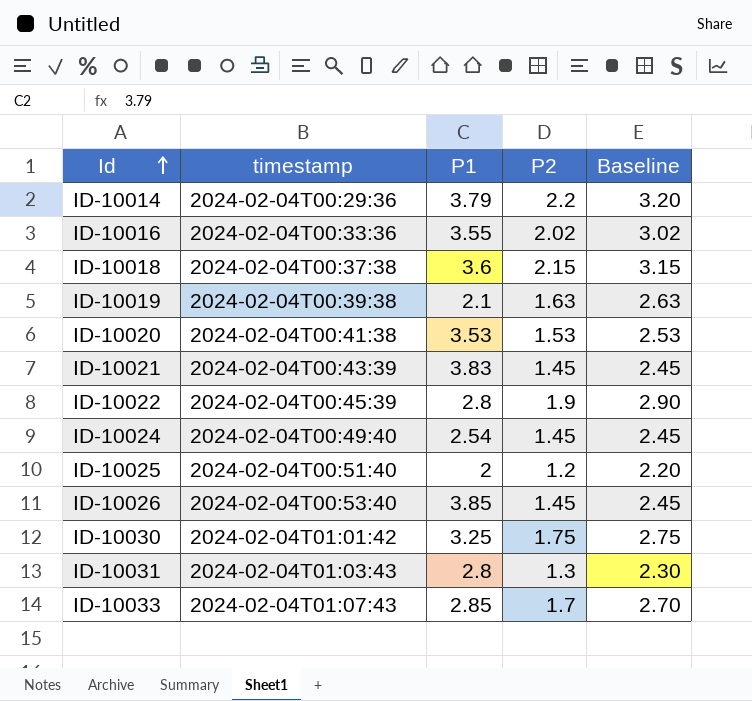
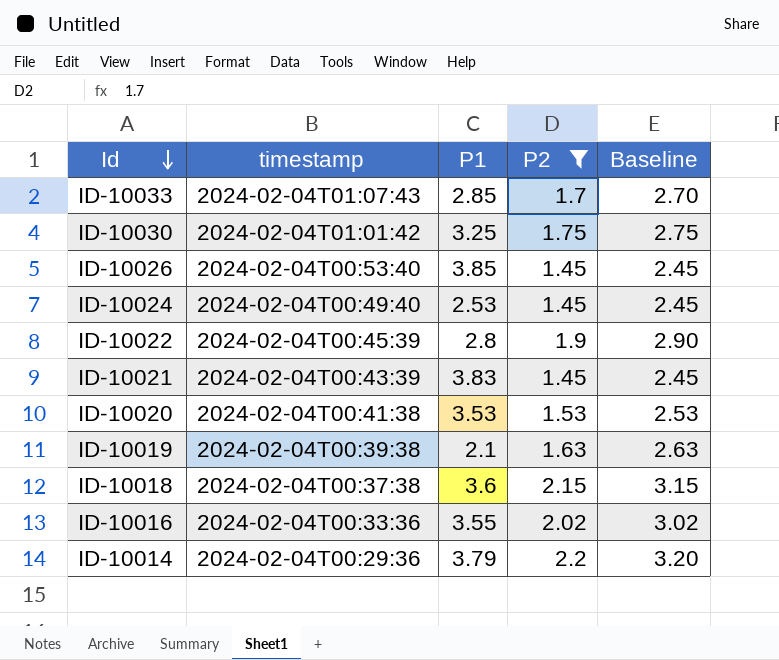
filter: none -> P2 >= 1.45
row order: Id ascending -> Id descending
ID-10024 | P1: 2.54 -> 2.53

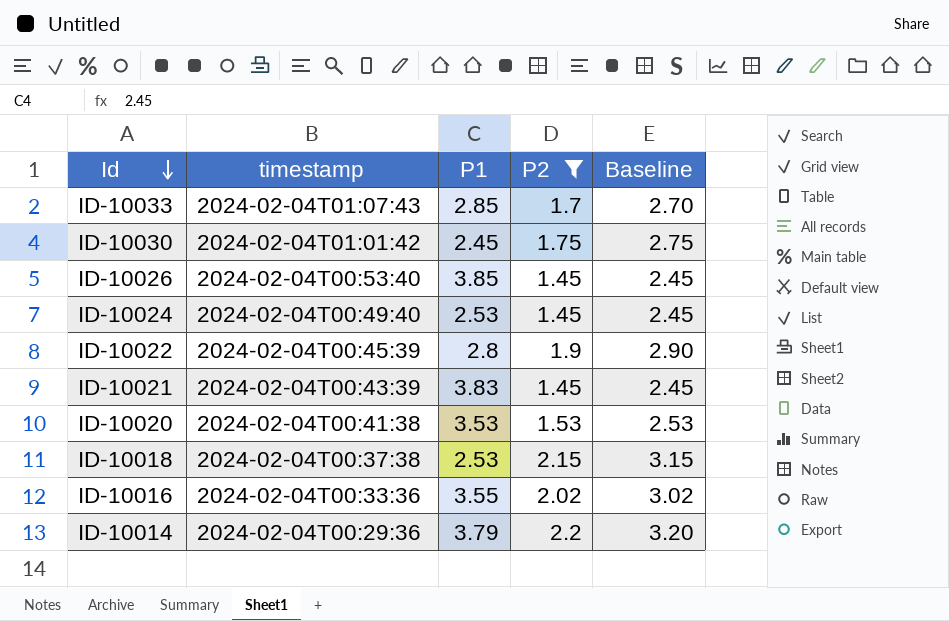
row ID-10019: 2024-02-04T00:39:38 | 2.1 | 1.63 | 2.63 -> none
ID-10030 | P1: 3.25 -> 2.45
ID-10018 | P1: 3.6 -> 2.53

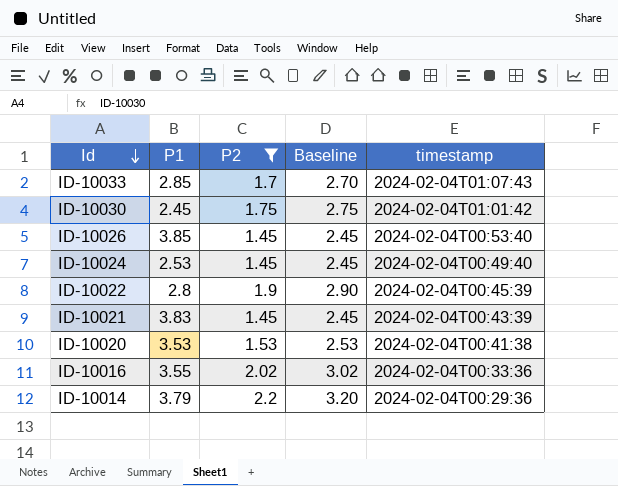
column timestamp | position: 2 -> 5
row ID-10018: 2024-02-04T00:37:38 | 2.53 | 2.15 | 3.15 -> none

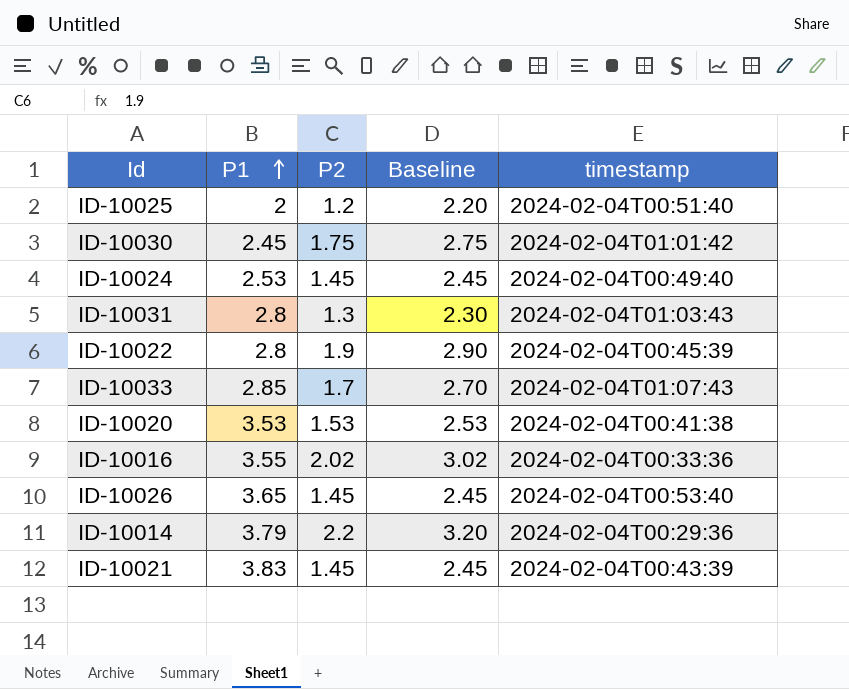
filter: P2 >= 1.45 -> none
row order: Id descending -> P1 ascending
ID-10026 | P1: 3.85 -> 3.65

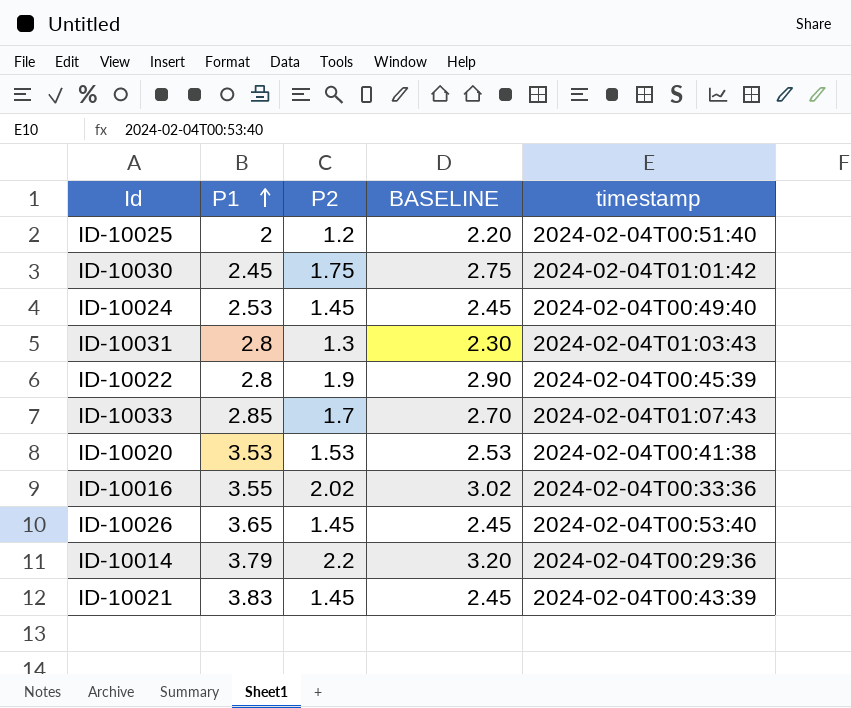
column name: Baseline -> BASELINE

